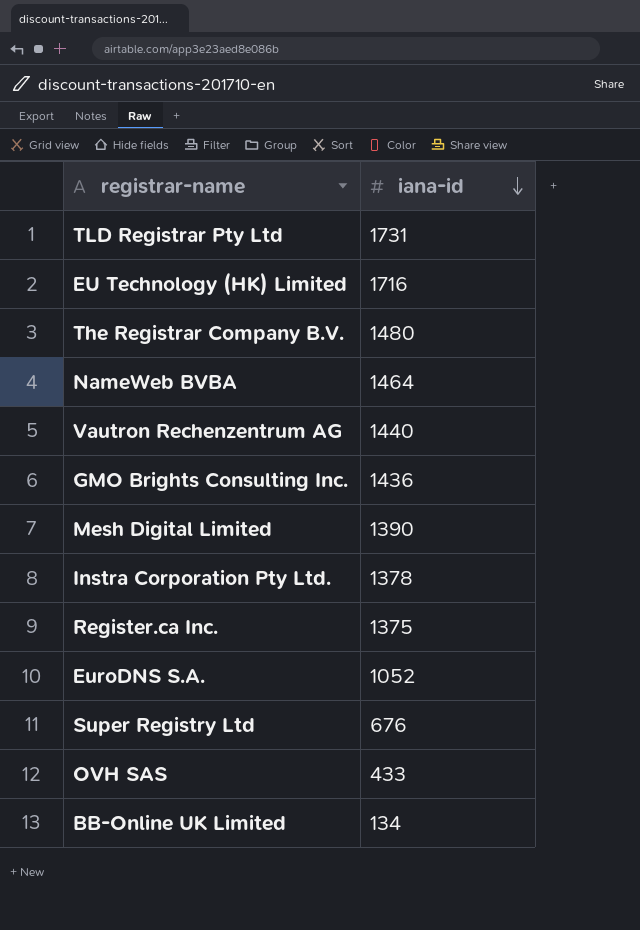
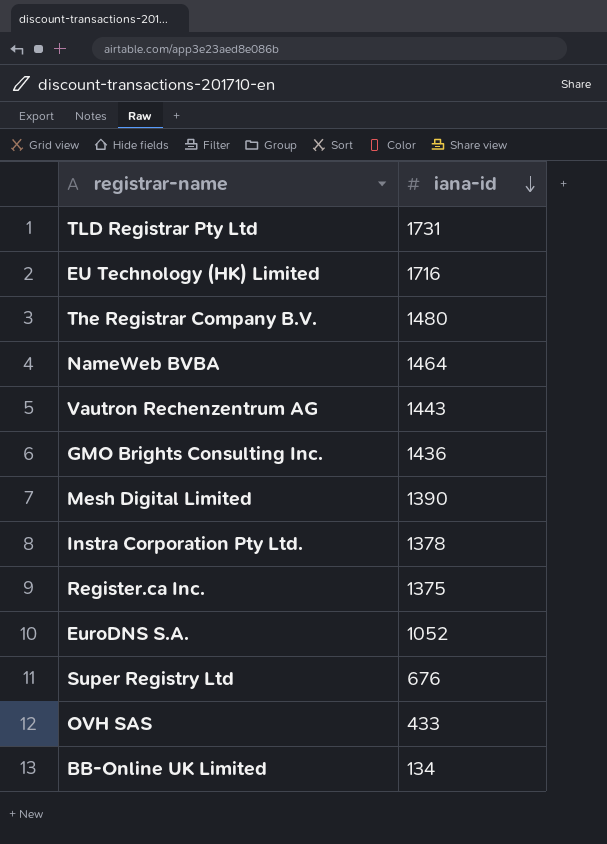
Vautron Rechenzentrum AG | iana-id: 1440 -> 1443

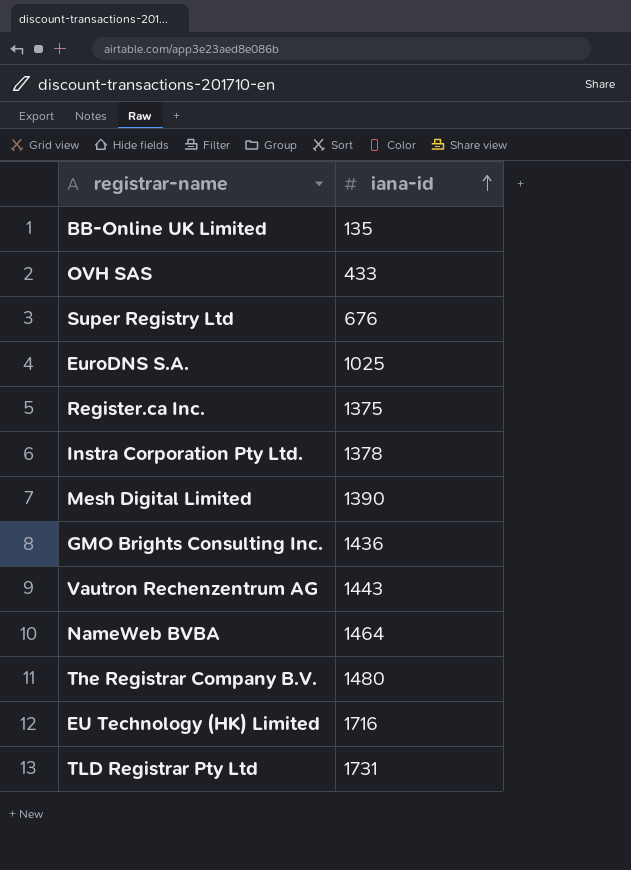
row order: iana-id descending -> iana-id ascending
BB-Online UK Limited | iana-id: 134 -> 135
EuroDNS S.A. | iana-id: 1052 -> 1025

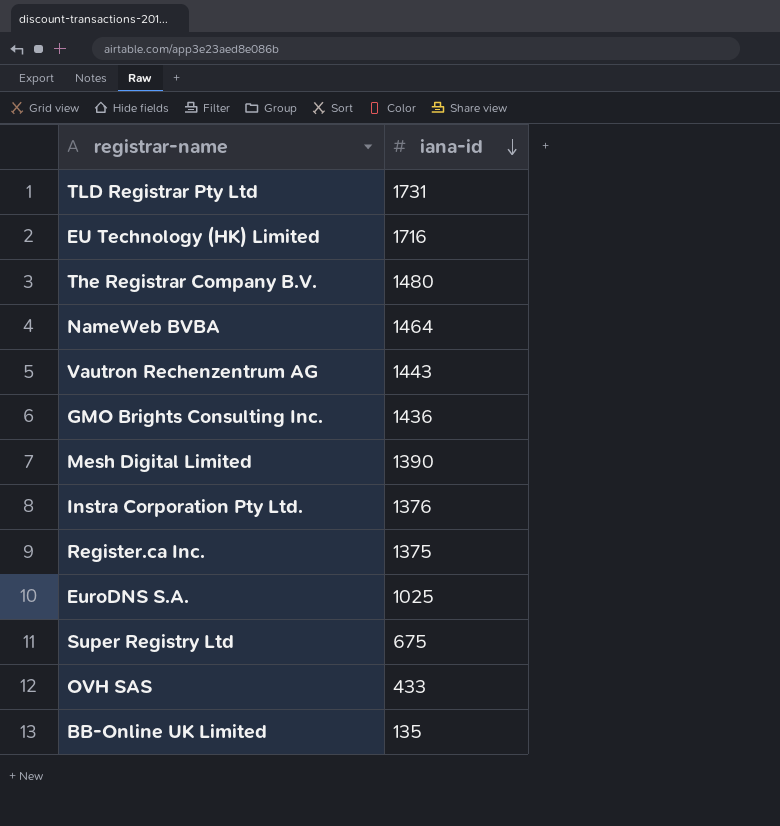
row order: iana-id ascending -> iana-id descending
Instra Corporation Pty Ltd. | iana-id: 1378 -> 1376
Super Registry Ltd | iana-id: 676 -> 675

